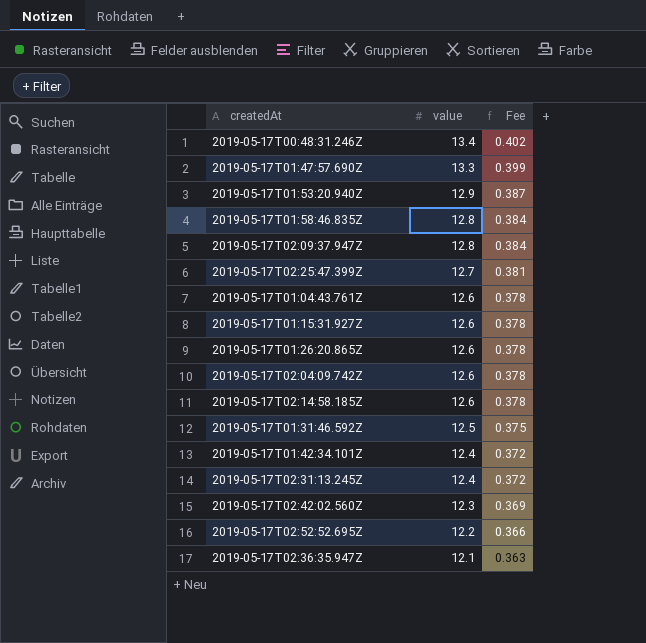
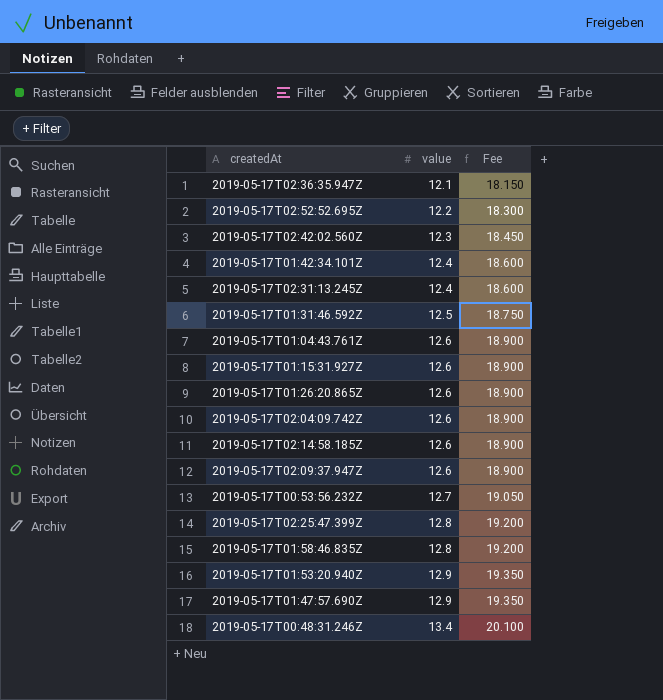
row order: value descending -> value ascending
column Fee | formula: [value] * 0.03 -> [value] * 1.5
2019-05-17T02:09:37.947Z | value: 12.8 -> 12.6
row 2019-05-17T00:53:56.232Z: none -> 12.7 | 19.050
2019-05-17T02:25:47.399Z | value: 12.7 -> 12.8
2019-05-17T01:47:57.690Z | value: 13.3 -> 12.9

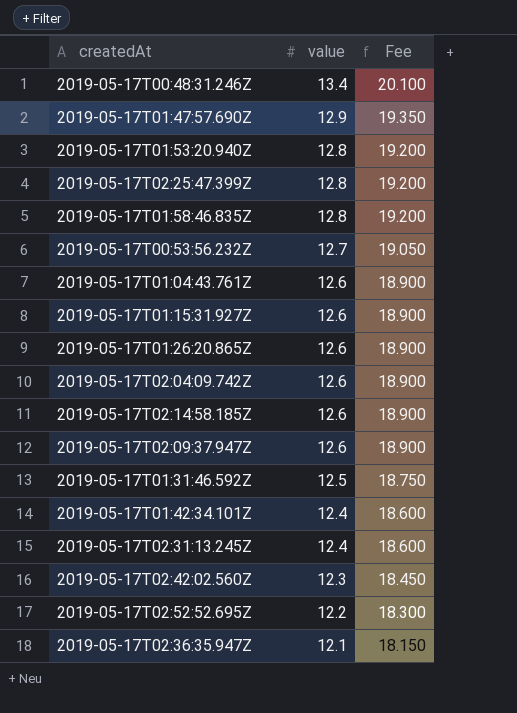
row order: value ascending -> value descending
2019-05-17T01:53:20.940Z | value: 12.9 -> 12.8
2019-05-17T01:53:20.940Z | Fee: 19.350 -> 19.200

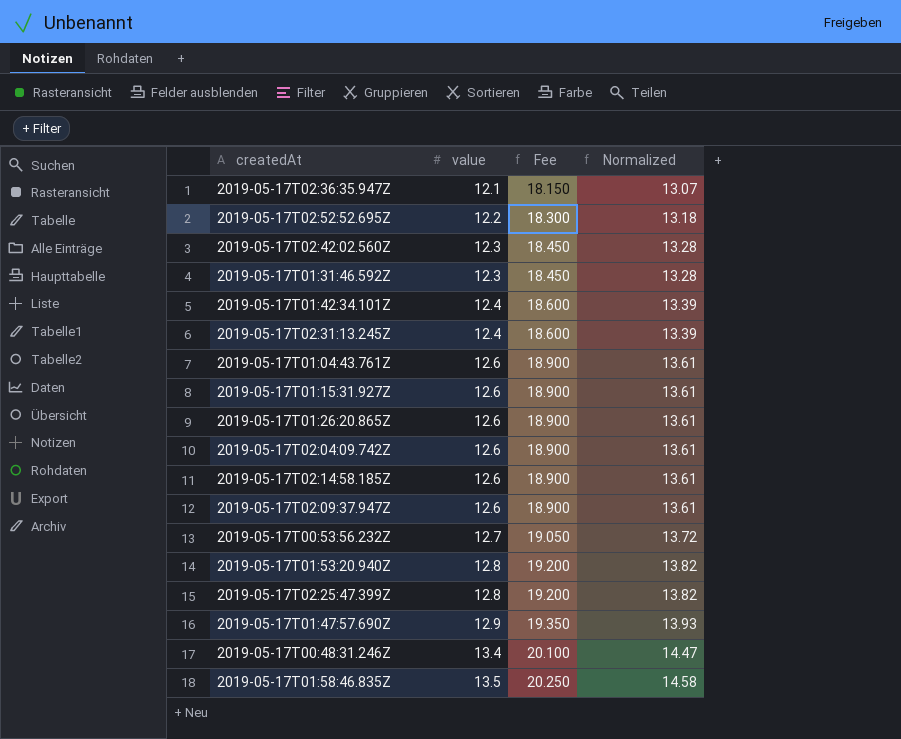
row order: value descending -> value ascending
column Normalized | formula: none -> [value] * 1.08
2019-05-17T01:31:46.592Z | value: 12.5 -> 12.3
2019-05-17T01:31:46.592Z | Fee: 18.750 -> 18.450
2019-05-17T01:58:46.835Z | value: 12.8 -> 13.5
2019-05-17T01:58:46.835Z | Fee: 19.200 -> 20.250

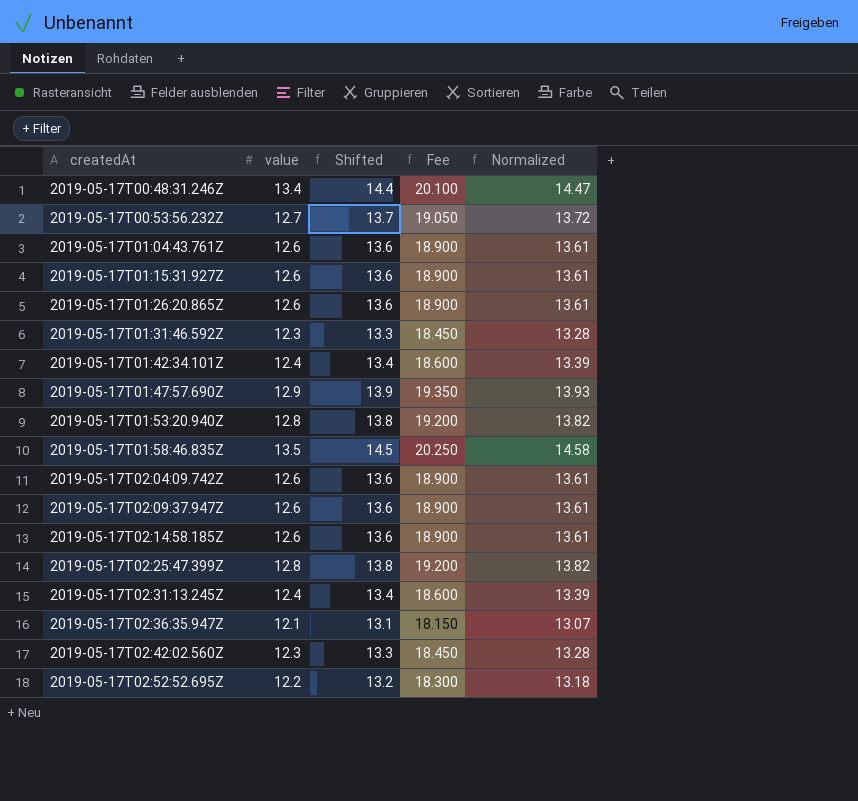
row order: value ascending -> createdAt ascending
column Shifted | formula: none -> [value] + 1

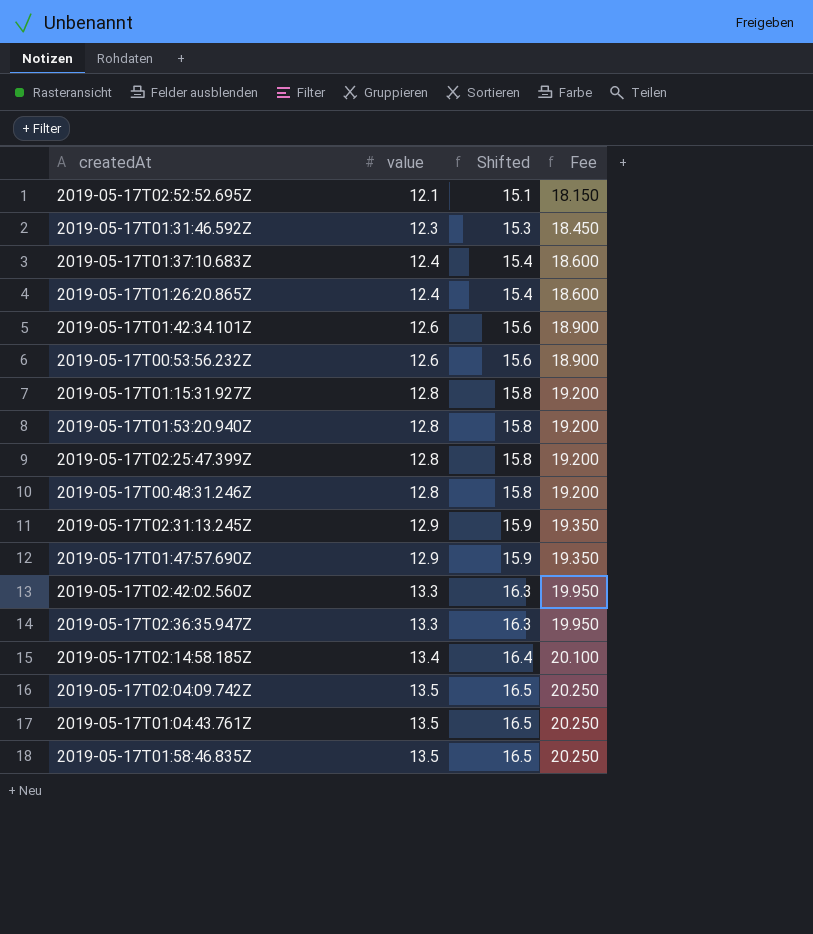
row order: createdAt ascending -> value ascending
column Normalized | formula: [value] * 1.08 -> none
column Shifted | formula: [value] + 1 -> [value] + 3
row 2019-05-17T02:09:37.947Z: 12.6 | 13.6 | 18.900 | 13.61 -> none
2019-05-17T02:52:52.695Z | value: 12.2 -> 12.1
2019-05-17T02:52:52.695Z | Fee: 18.300 -> 18.150
row 2019-05-17T01:37:10.683Z: none -> 12.4 | 15.4 | 18.600
2019-05-17T01:26:20.865Z | value: 12.6 -> 12.4
2019-05-17T01:26:20.865Z | Fee: 18.900 -> 18.600
2019-05-17T01:42:34.101Z | value: 12.4 -> 12.6
2019-05-17T01:42:34.101Z | Fee: 18.600 -> 18.900
2019-05-17T00:53:56.232Z | value: 12.7 -> 12.6
2019-05-17T00:53:56.232Z | Fee: 19.050 -> 18.900
2019-05-17T01:15:31.927Z | value: 12.6 -> 12.8
2019-05-17T01:15:31.927Z | Fee: 18.900 -> 19.200
2019-05-17T00:48:31.246Z | value: 13.4 -> 12.8
2019-05-17T00:48:31.246Z | Fee: 20.100 -> 19.200
2019-05-17T02:31:13.245Z | value: 12.4 -> 12.9
2019-05-17T02:31:13.245Z | Fee: 18.600 -> 19.350
2019-05-17T02:42:02.560Z | value: 12.3 -> 13.3
2019-05-17T02:42:02.560Z | Fee: 18.450 -> 19.950
2019-05-17T02:36:35.947Z | value: 12.1 -> 13.3
2019-05-17T02:36:35.947Z | Fee: 18.150 -> 19.950
2019-05-17T02:14:58.185Z | value: 12.6 -> 13.4
2019-05-17T02:14:58.185Z | Fee: 18.900 -> 20.100
2019-05-17T02:04:09.742Z | value: 12.6 -> 13.5
2019-05-17T02:04:09.742Z | Fee: 18.900 -> 20.250
2019-05-17T01:04:43.761Z | value: 12.6 -> 13.5
2019-05-17T01:04:43.761Z | Fee: 18.900 -> 20.250

